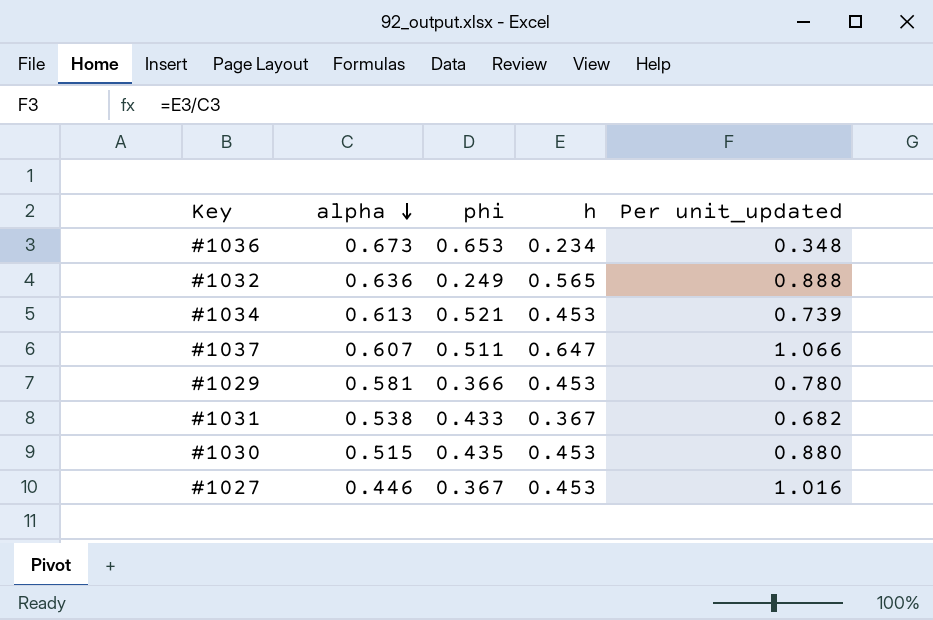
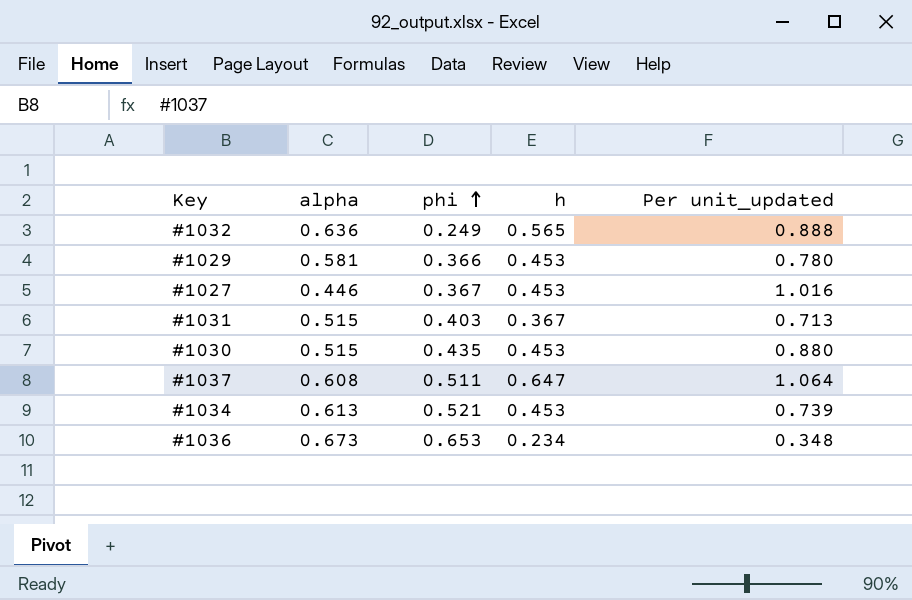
row order: alpha descending -> phi ascending
#1031 | alpha: 0.538 -> 0.515
#1031 | phi: 0.433 -> 0.403
#1031 | Per unit_updated: 0.682 -> 0.713
#1037 | alpha: 0.607 -> 0.608
#1037 | Per unit_updated: 1.066 -> 1.064

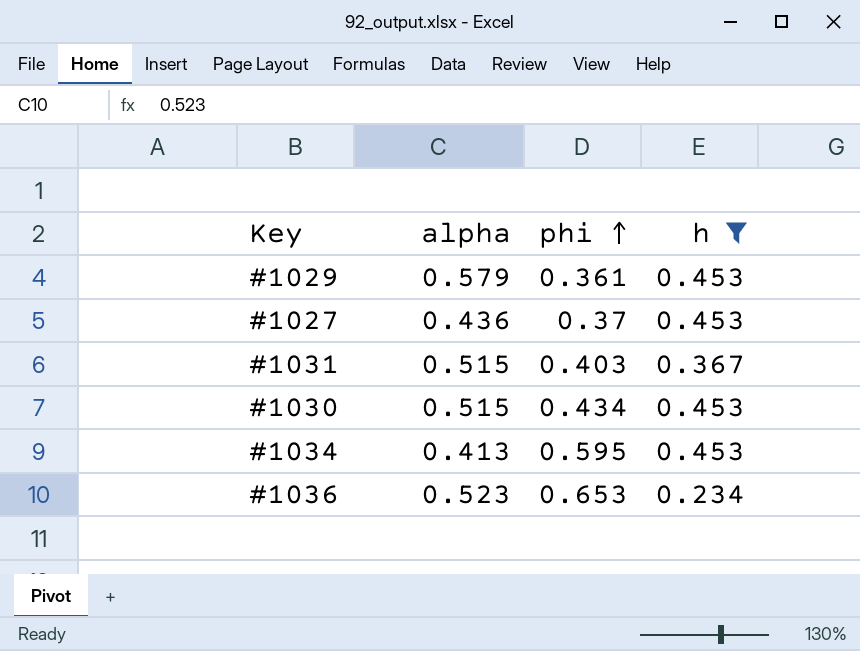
filter: none -> h <= 0.453
column Per unit_updated | formula: [h] / [alpha] -> none
#1029 | alpha: 0.581 -> 0.579
#1029 | phi: 0.366 -> 0.361
#1027 | alpha: 0.446 -> 0.436
#1027 | phi: 0.367 -> 0.37
#1030 | phi: 0.435 -> 0.434
#1034 | alpha: 0.613 -> 0.413
#1034 | phi: 0.521 -> 0.595
#1036 | alpha: 0.673 -> 0.523

